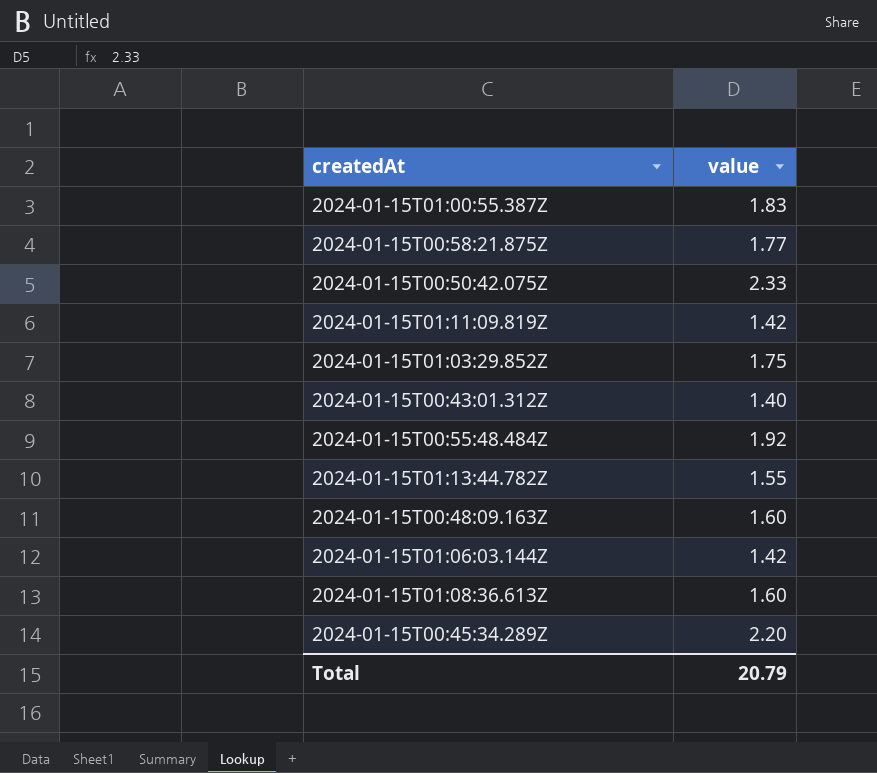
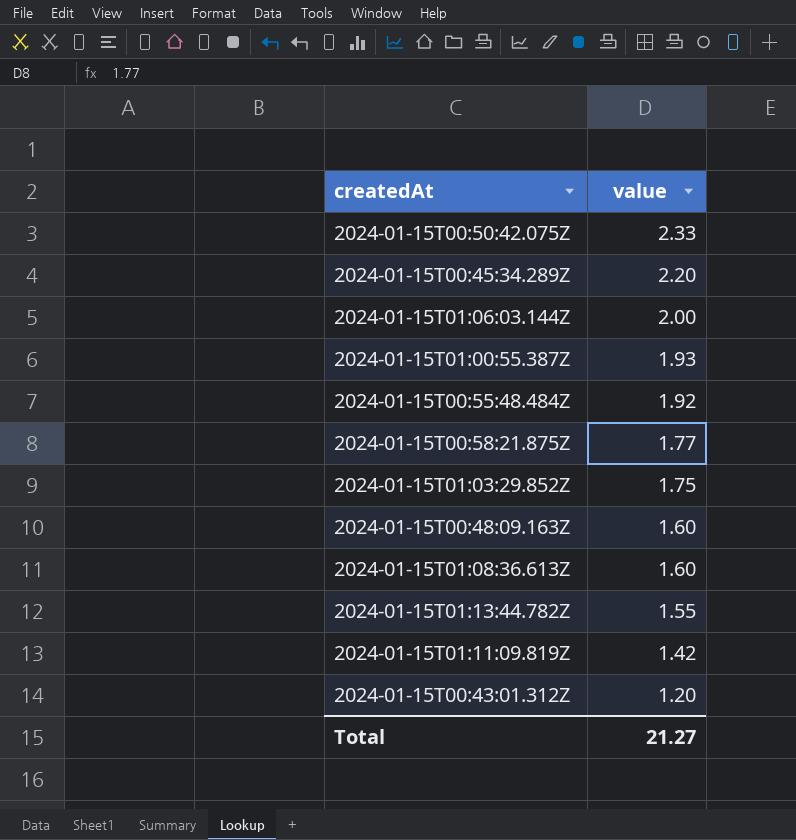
row order: none -> value descending
2024-01-15T01:06:03.144Z | value: 1.42 -> 2.00
2024-01-15T01:00:55.387Z | value: 1.83 -> 1.93
2024-01-15T00:43:01.312Z | value: 1.40 -> 1.20
Total | value: 20.79 -> 21.27

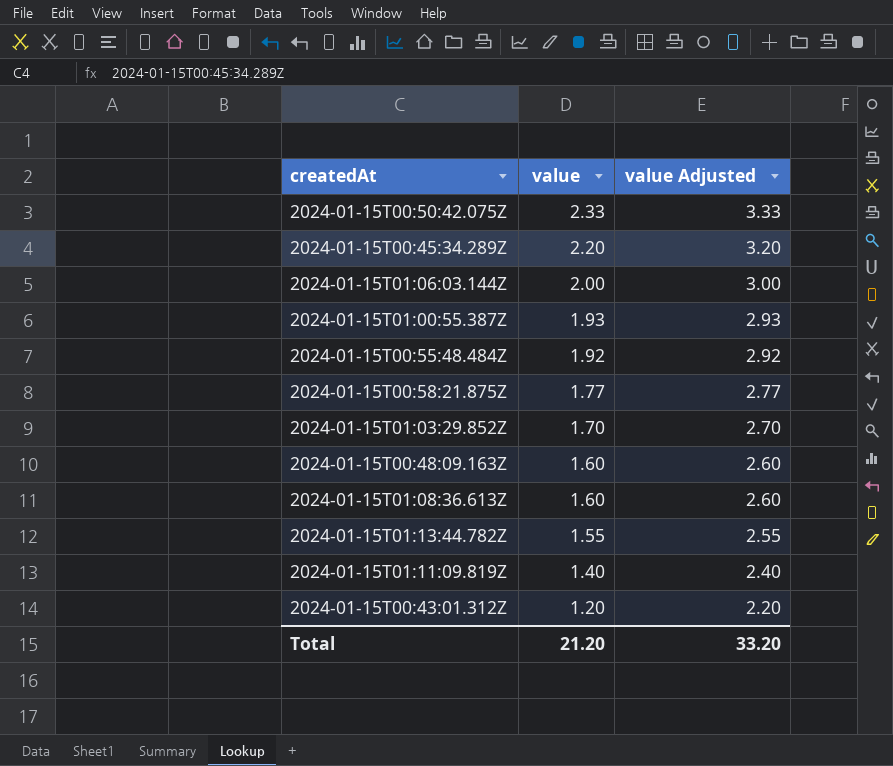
column value Adjusted | formula: none -> [value] + 1
2024-01-15T01:03:29.852Z | value: 1.75 -> 1.70
2024-01-15T01:11:09.819Z | value: 1.42 -> 1.40
Total | value: 21.27 -> 21.20

